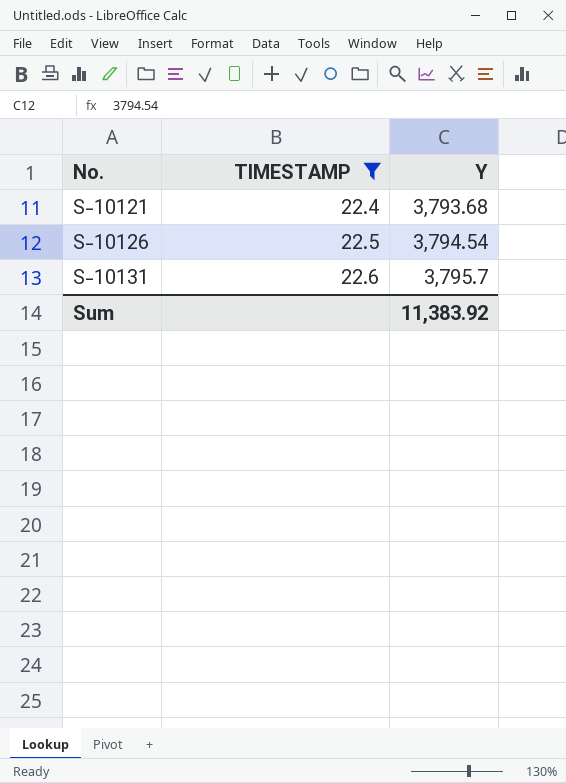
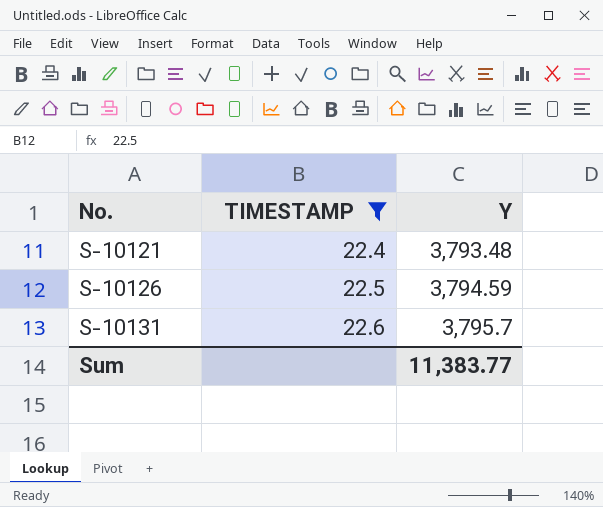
S-10121 | Y: 3,793.68 -> 3,793.48
S-10126 | Y: 3,794.54 -> 3,794.59
Sum | Y: 11,383.92 -> 11,383.77

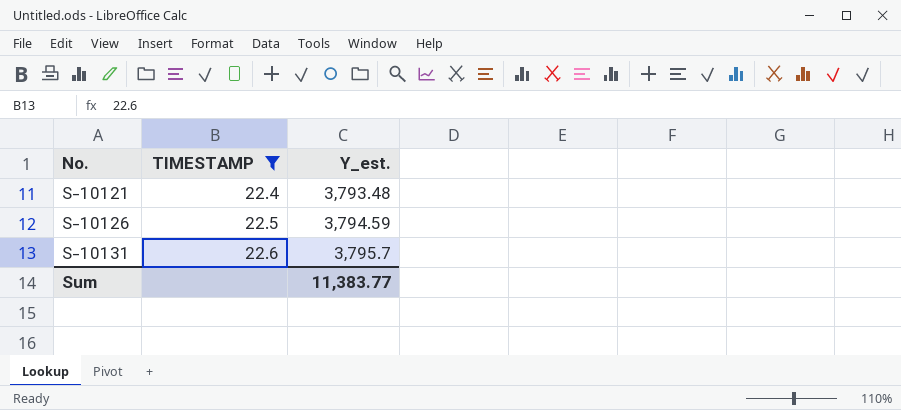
column name: Y -> Y_est.

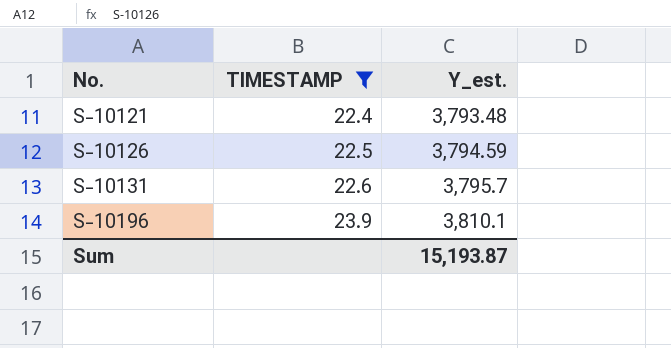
row S-10196: none -> 23.9 | 3,810.1
Sum | Y_est.: 11,383.77 -> 15,193.87

